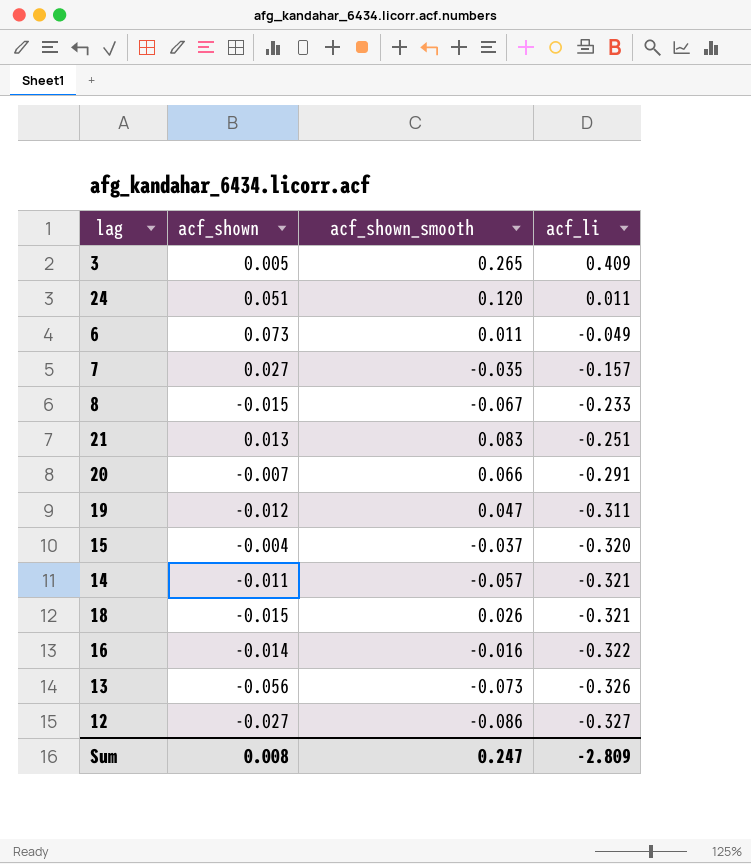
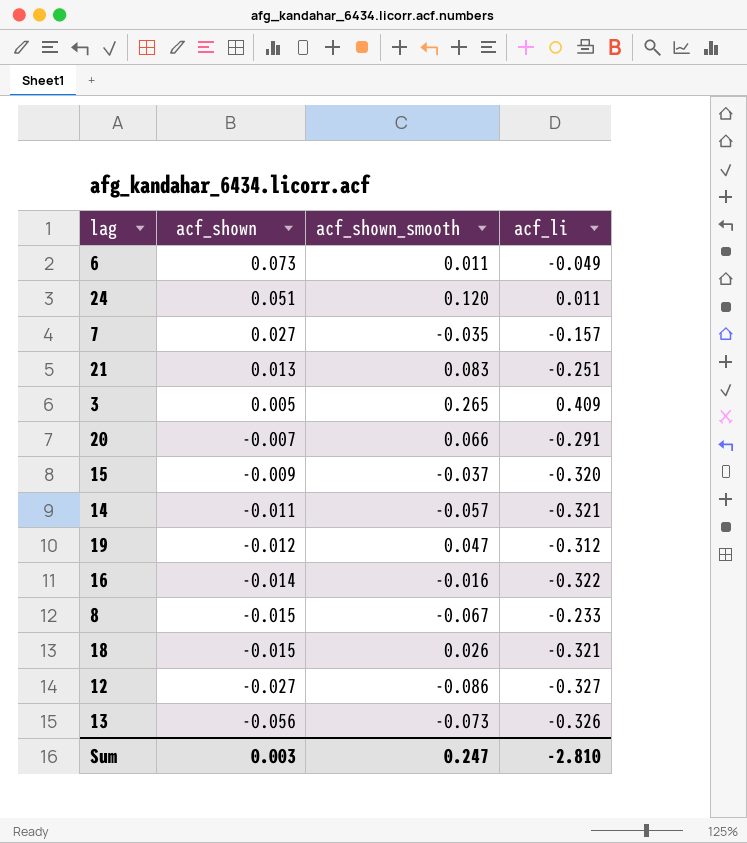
row order: acf_li descending -> acf_shown descending
15 | acf_shown: -0.004 -> -0.009
19 | acf_li: -0.311 -> -0.312
Sum | acf_shown: 0.008 -> 0.003
Sum | acf_li: -2.809 -> -2.810

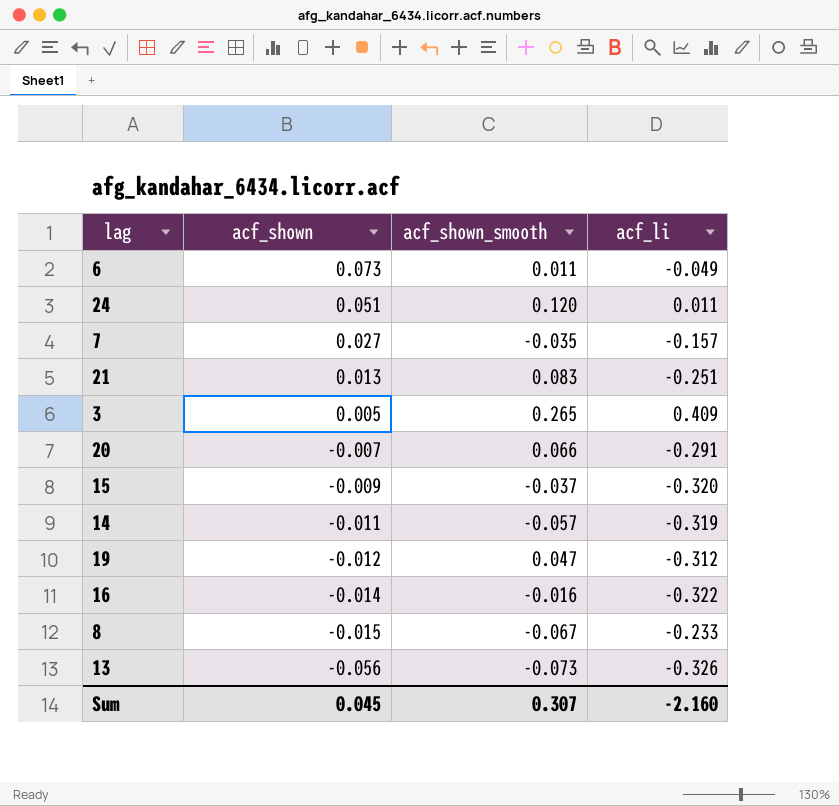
row 18: -0.015 | 0.026 | -0.321 -> none
row 12: -0.027 | -0.086 | -0.327 -> none
14 | acf_li: -0.321 -> -0.319
Sum | acf_shown: 0.003 -> 0.045
Sum | acf_shown_smooth: 0.247 -> 0.307
Sum | acf_li: -2.810 -> -2.160

